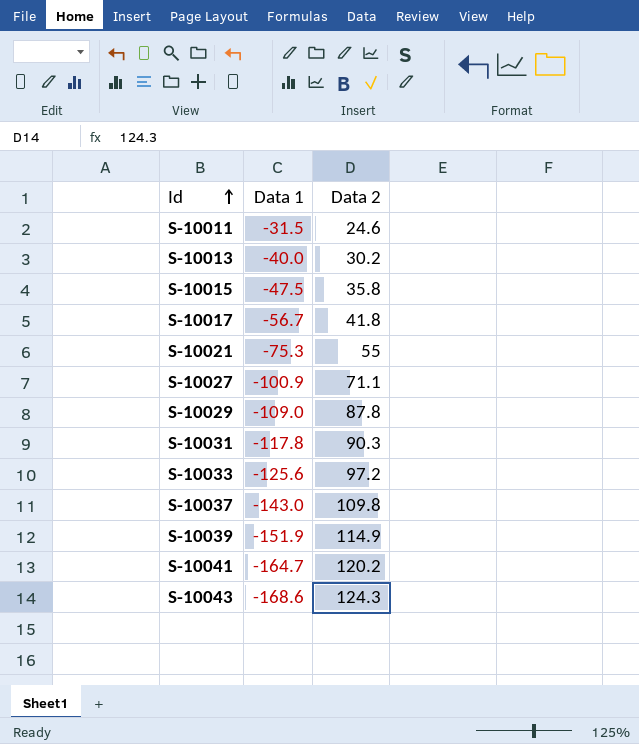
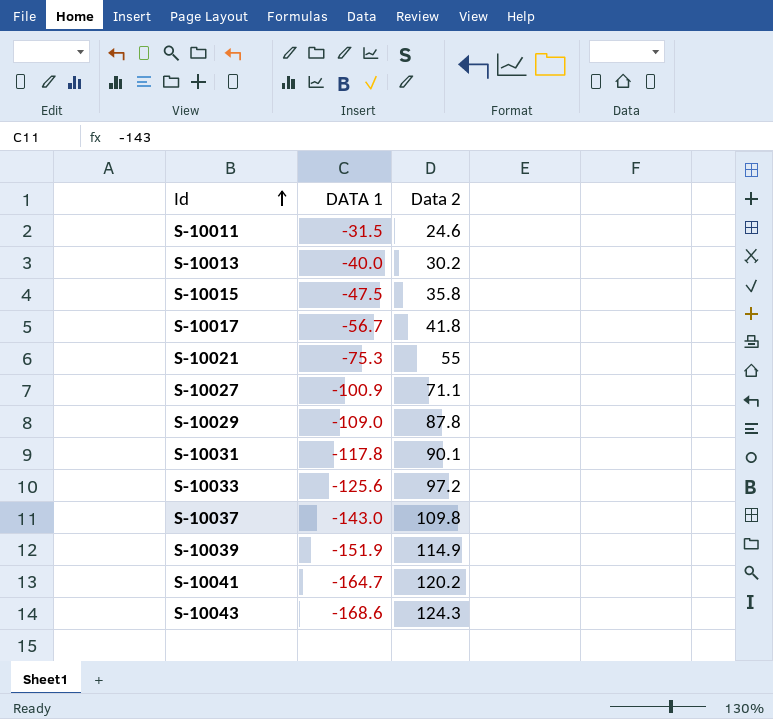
column name: Data 1 -> DATA 1
S-10031 | Data 2: 90.3 -> 90.1

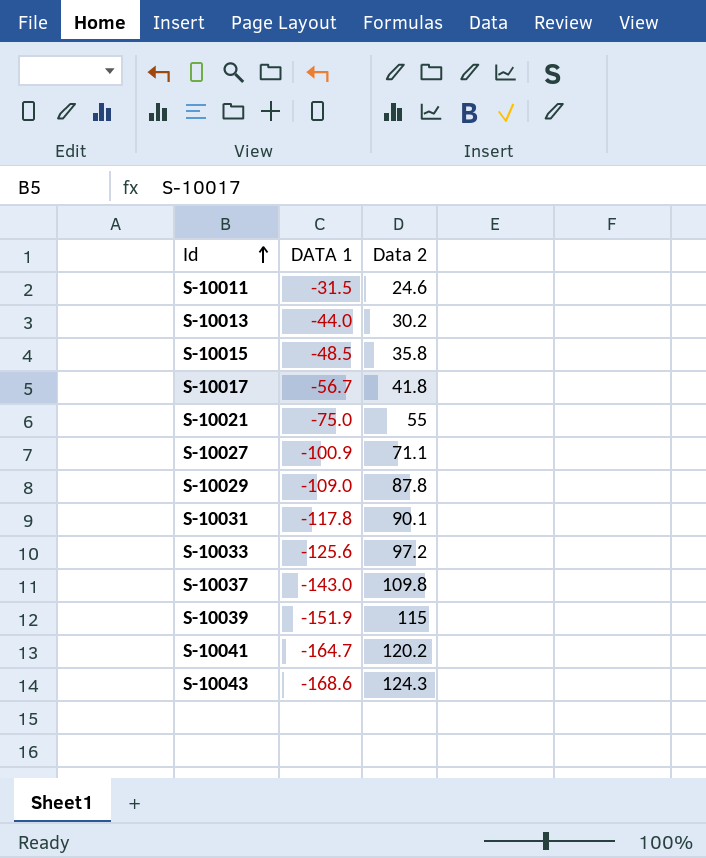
S-10013 | DATA 1: -40.0 -> -44.0
S-10015 | DATA 1: -47.5 -> -48.5
S-10021 | DATA 1: -75.3 -> -75.0
S-10039 | Data 2: 114.9 -> 115

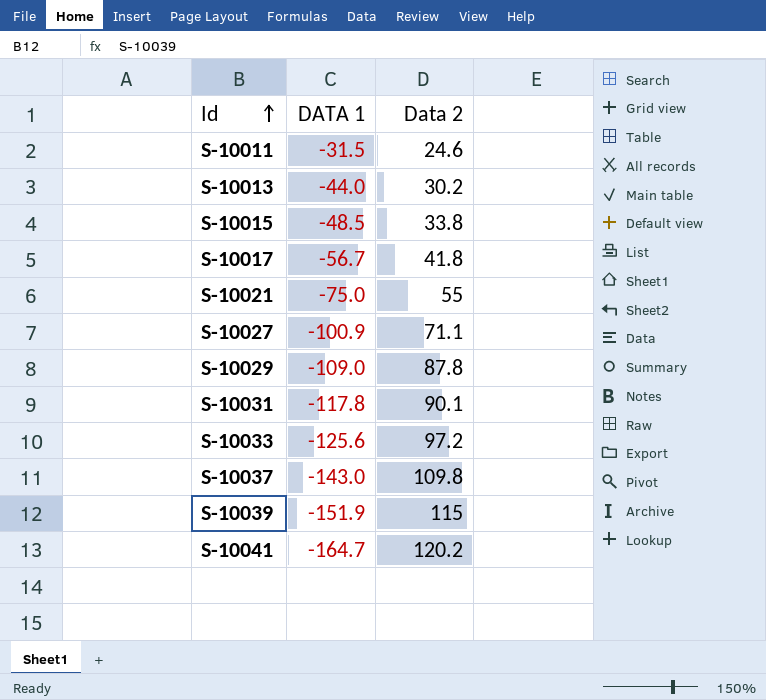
row S-10043: -168.6 | 124.3 -> none
S-10015 | Data 2: 35.8 -> 33.8

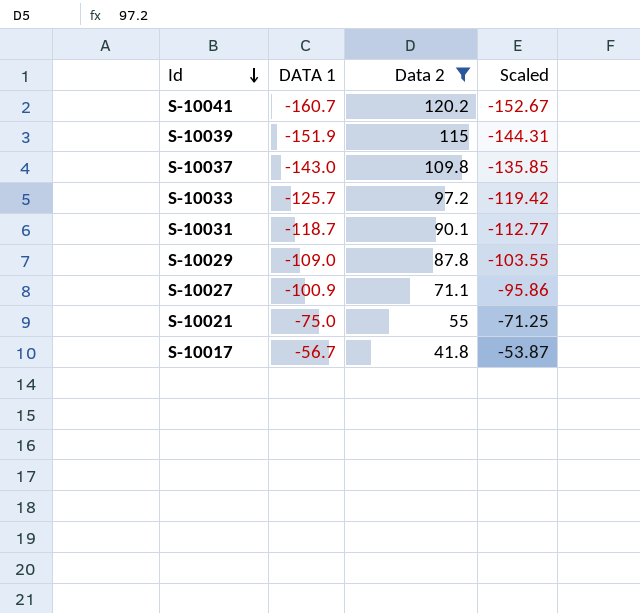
filter: none -> Data 2 >= 41.8
row order: Id ascending -> Id descending
column Scaled | formula: none -> [DATA 1] * 0.95
S-10041 | DATA 1: -164.7 -> -160.7
S-10033 | DATA 1: -125.6 -> -125.7
S-10031 | DATA 1: -117.8 -> -118.7

